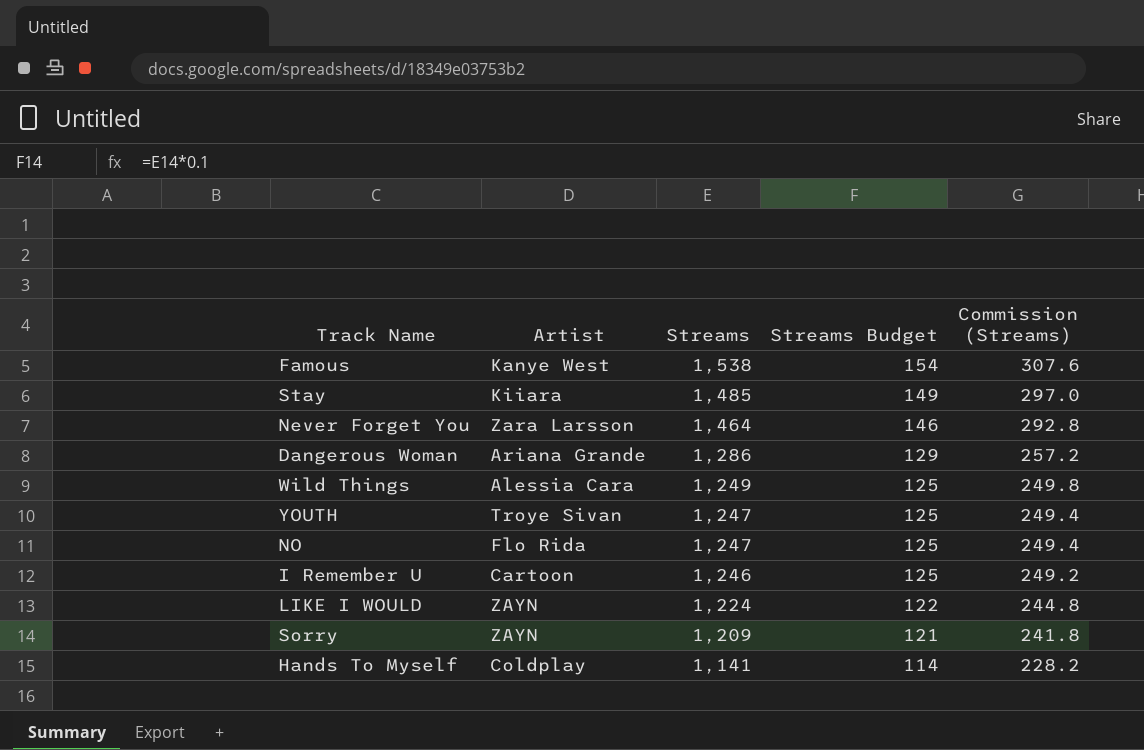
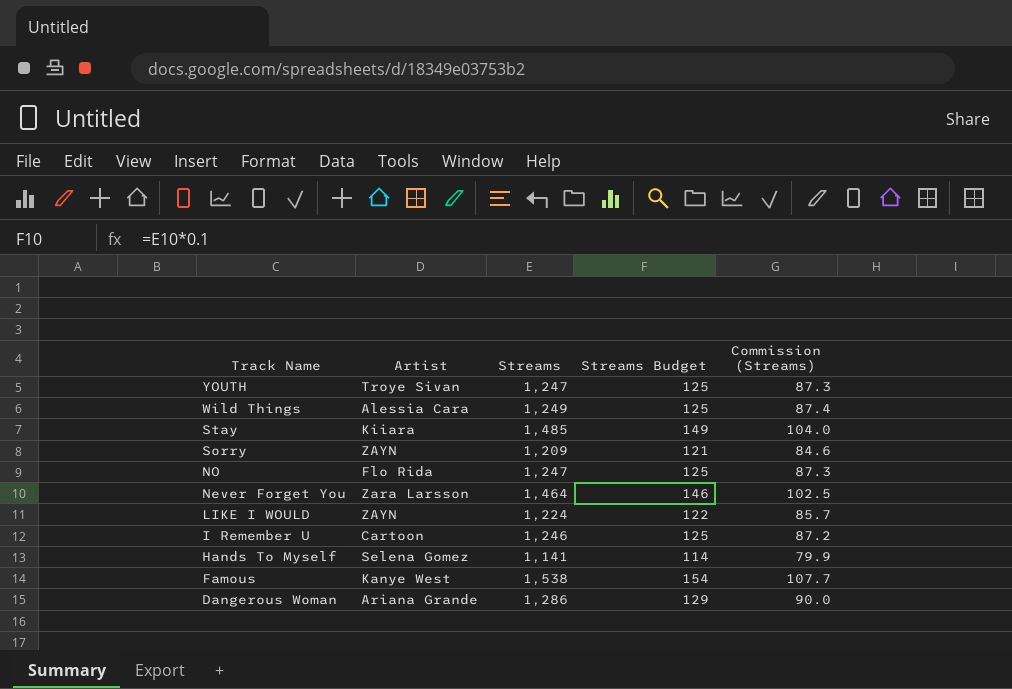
row order: Streams descending -> Track Name descending
column Commission (Streams) | formula: [Streams] * 0.2 -> [Streams] * 0.07
Hands To Myself | Artist: Coldplay -> Selena Gomez

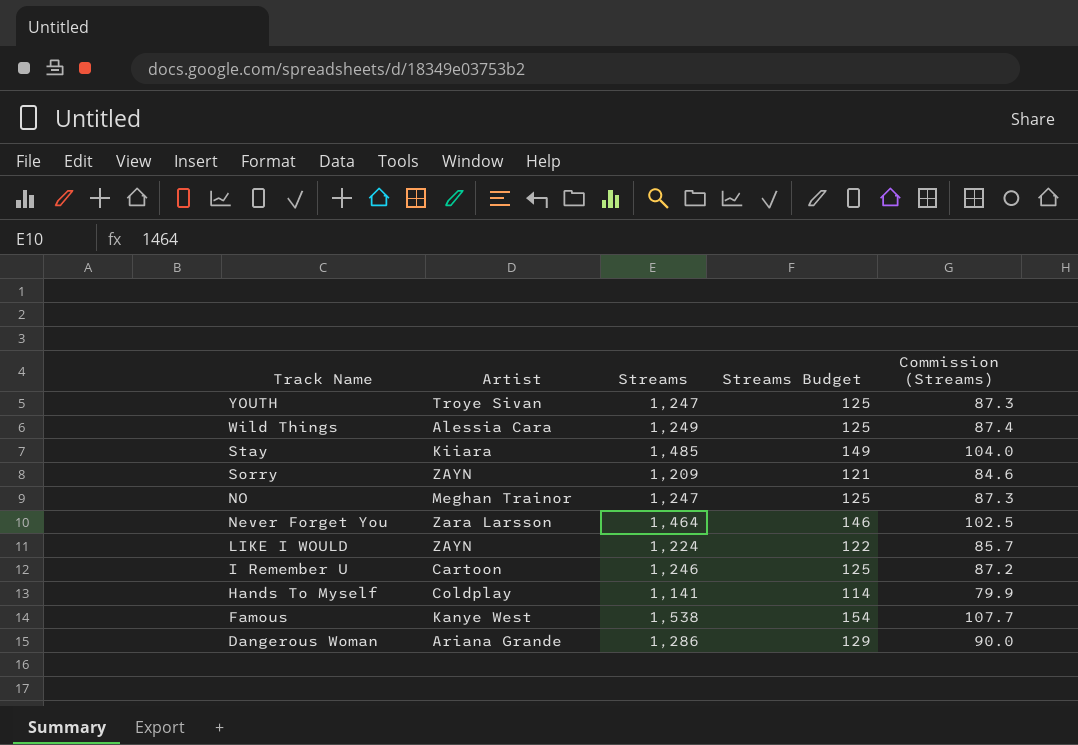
NO | Artist: Flo Rida -> Meghan Trainor
Hands To Myself | Artist: Selena Gomez -> Coldplay

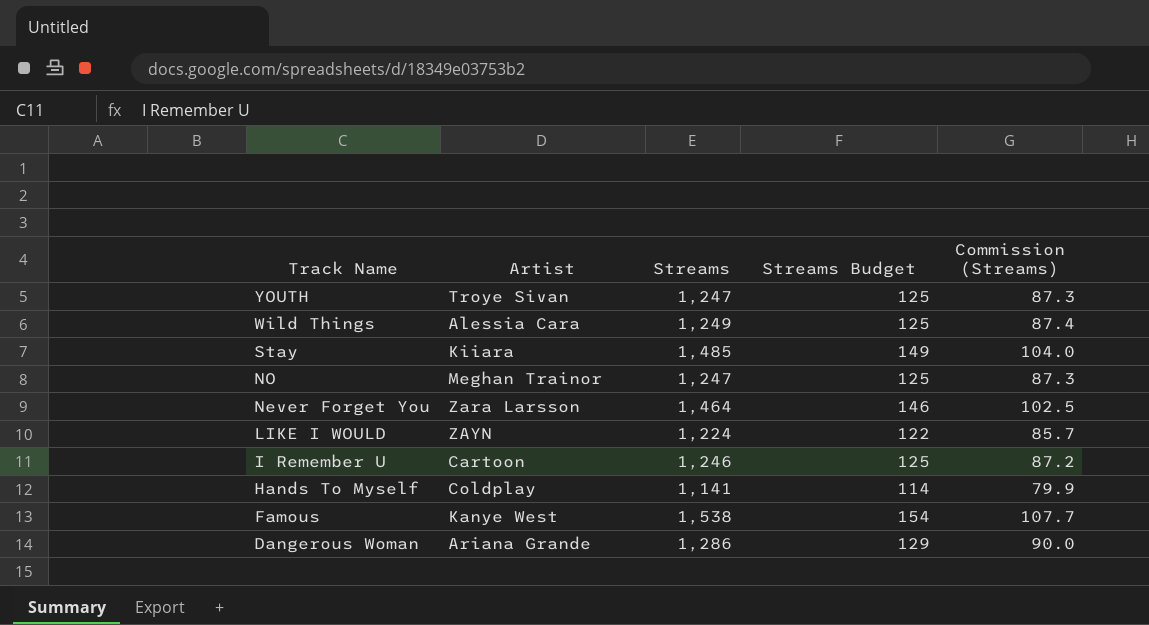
row Sorry: ZAYN | 1,209 | 121 | 84.6 -> none

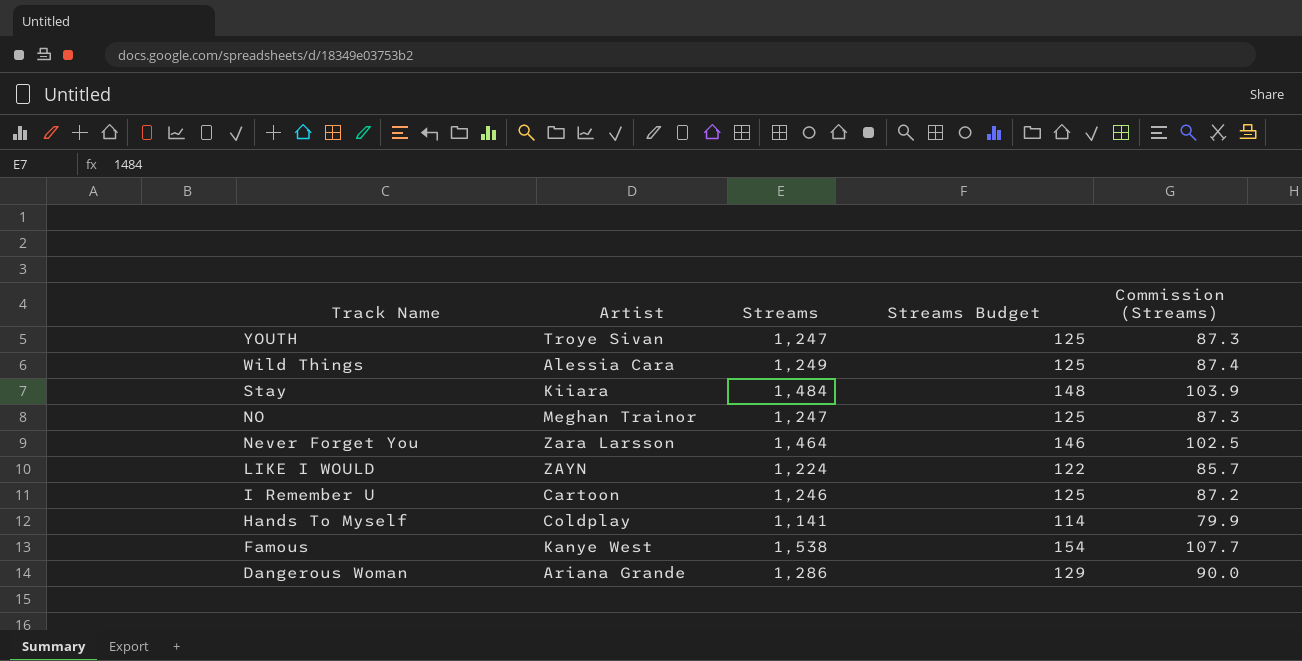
Stay | Streams: 1,485 -> 1,484
Stay | Streams Budget: 149 -> 148
Stay | Commission (Streams): 104.0 -> 103.9

